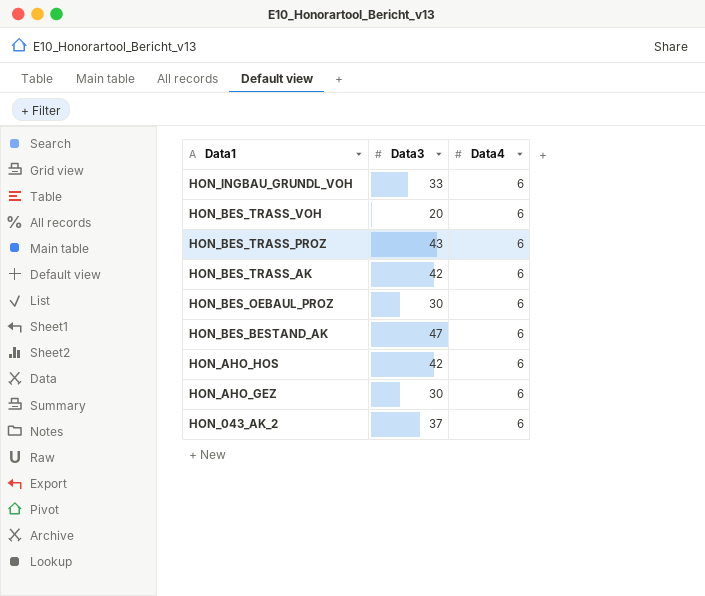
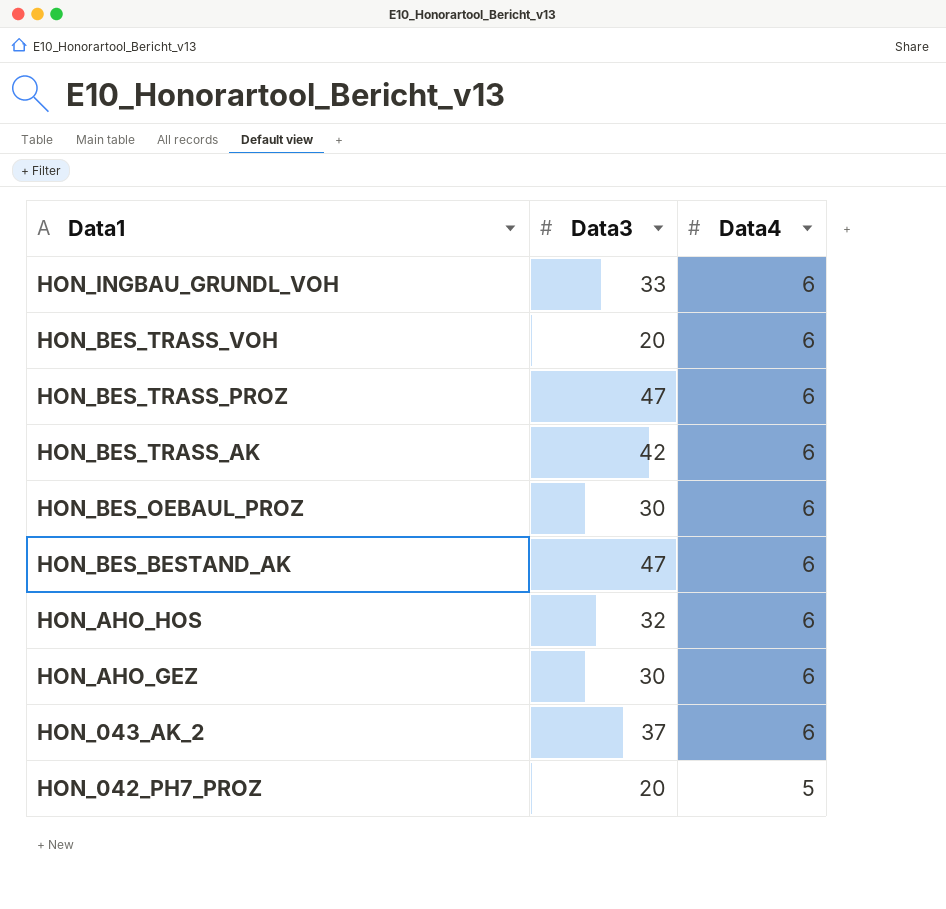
HON_BES_TRASS_PROZ | Data3: 43 -> 47
HON_AHO_HOS | Data3: 42 -> 32
row HON_042_PH7_PROZ: none -> 20 | 5

